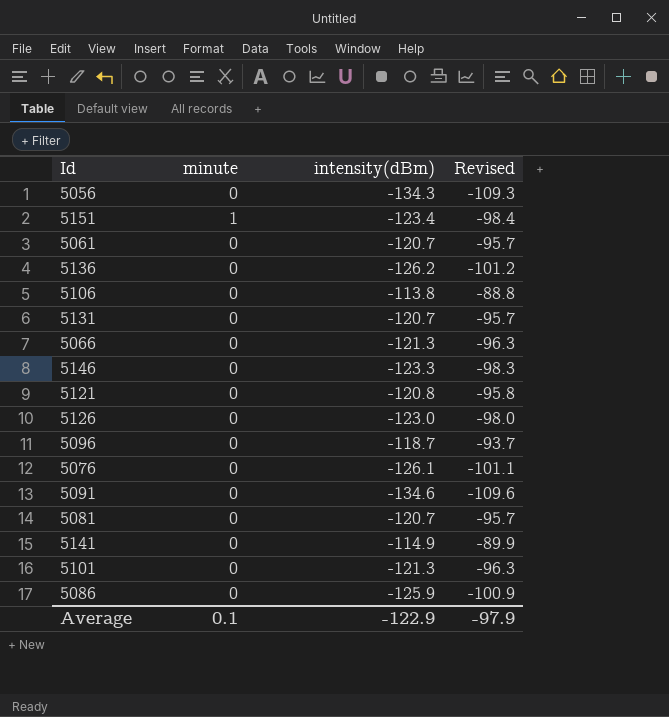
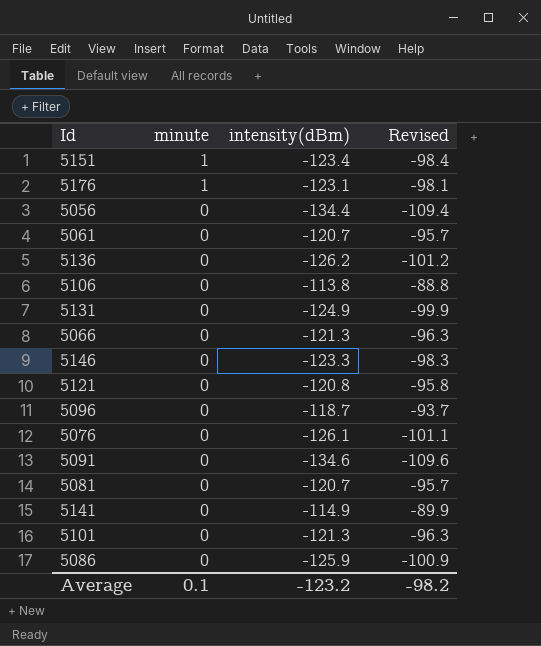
row order: none -> minute descending
row 5126: 0 | -123.0 | -98.0 -> none
row 5176: none -> 1 | -123.1 | -98.1
5056 | intensity(dBm): -134.3 -> -134.4
5056 | Revised: -109.3 -> -109.4
5131 | intensity(dBm): -120.7 -> -124.9
5131 | Revised: -95.7 -> -99.9
Average | intensity(dBm): -122.9 -> -123.2
Average | Revised: -97.9 -> -98.2

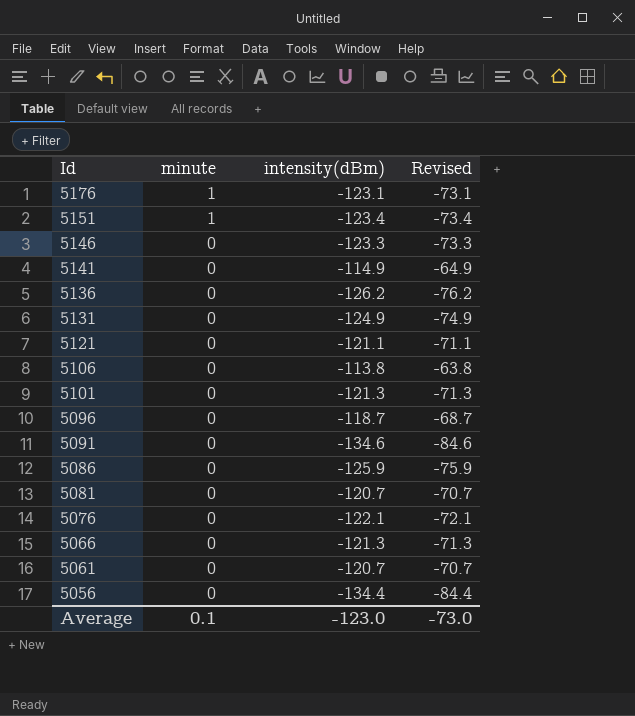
row order: minute descending -> Id descending
column Revised | formula: [intensity(dBm)] + 25 -> [intensity(dBm)] + 50
5121 | intensity(dBm): -120.8 -> -121.1
5076 | intensity(dBm): -126.1 -> -122.1
Average | intensity(dBm): -123.2 -> -123.0
Average | Revised: -98.2 -> -73.0

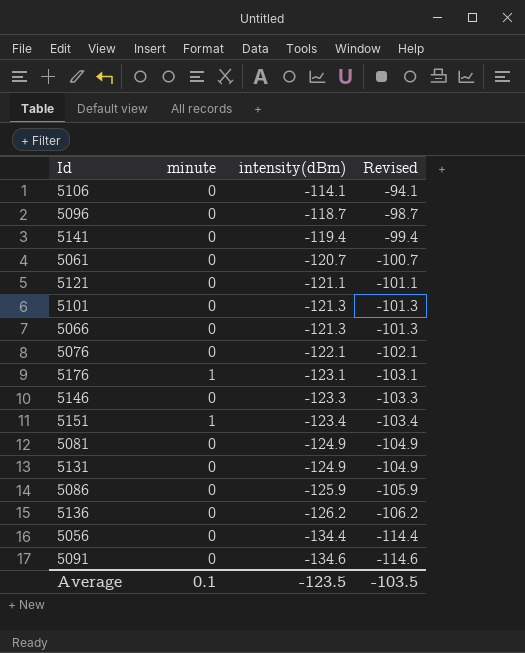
row order: Id descending -> intensity(dBm) descending
column Revised | formula: [intensity(dBm)] + 50 -> [intensity(dBm)] + 20
5106 | intensity(dBm): -113.8 -> -114.1
5141 | intensity(dBm): -114.9 -> -119.4
5081 | intensity(dBm): -120.7 -> -124.9
Average | intensity(dBm): -123.0 -> -123.5
Average | Revised: -73.0 -> -103.5

